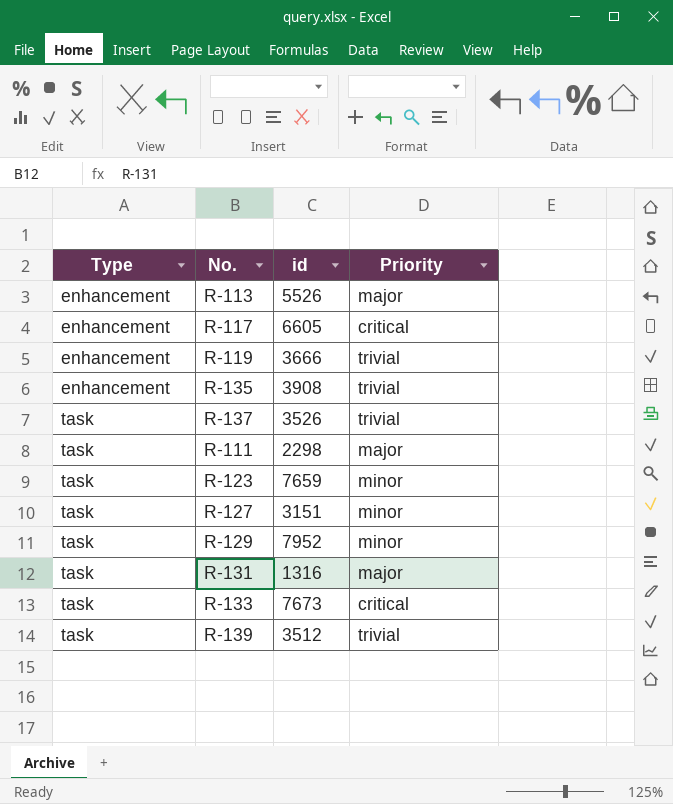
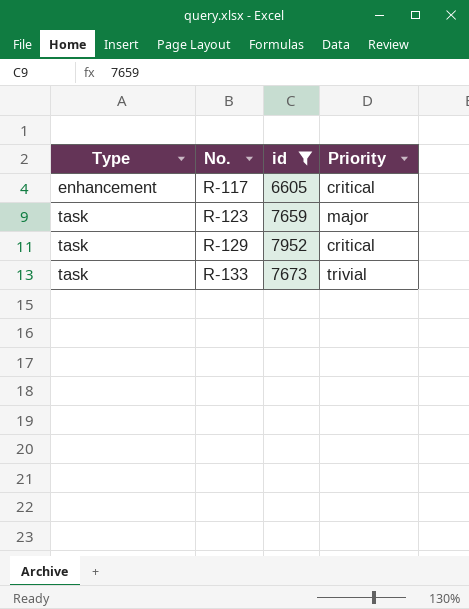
filter: none -> id >= 6605
R-123 | Priority: minor -> major
R-129 | Priority: minor -> critical
R-133 | Priority: critical -> trivial

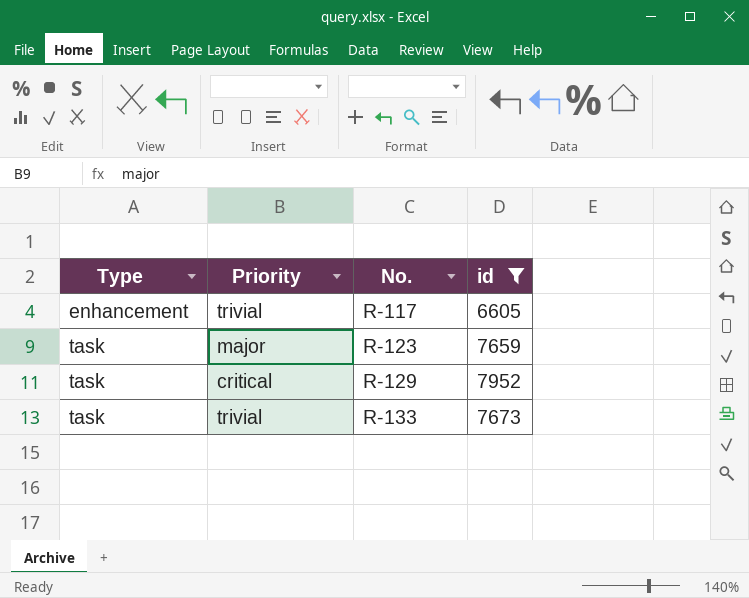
column Priority | position: 4 -> 2
R-117 | Priority: critical -> trivial

